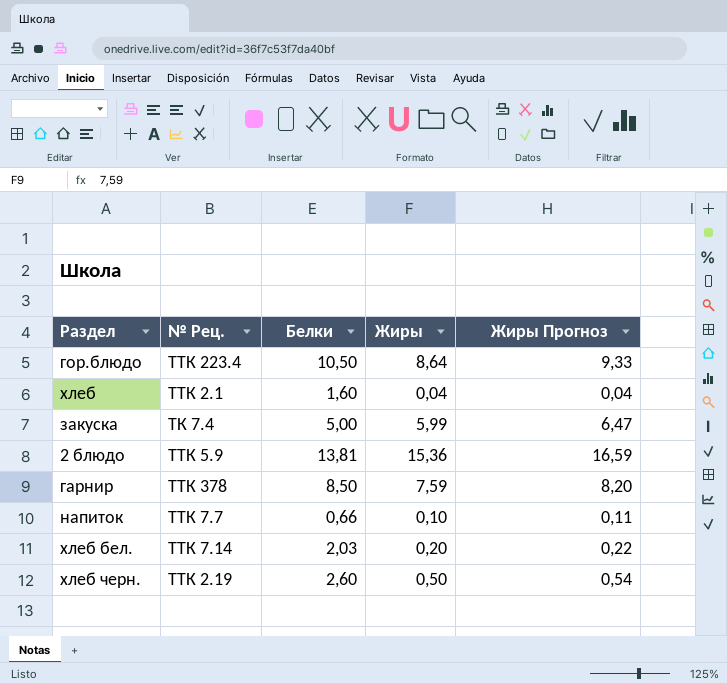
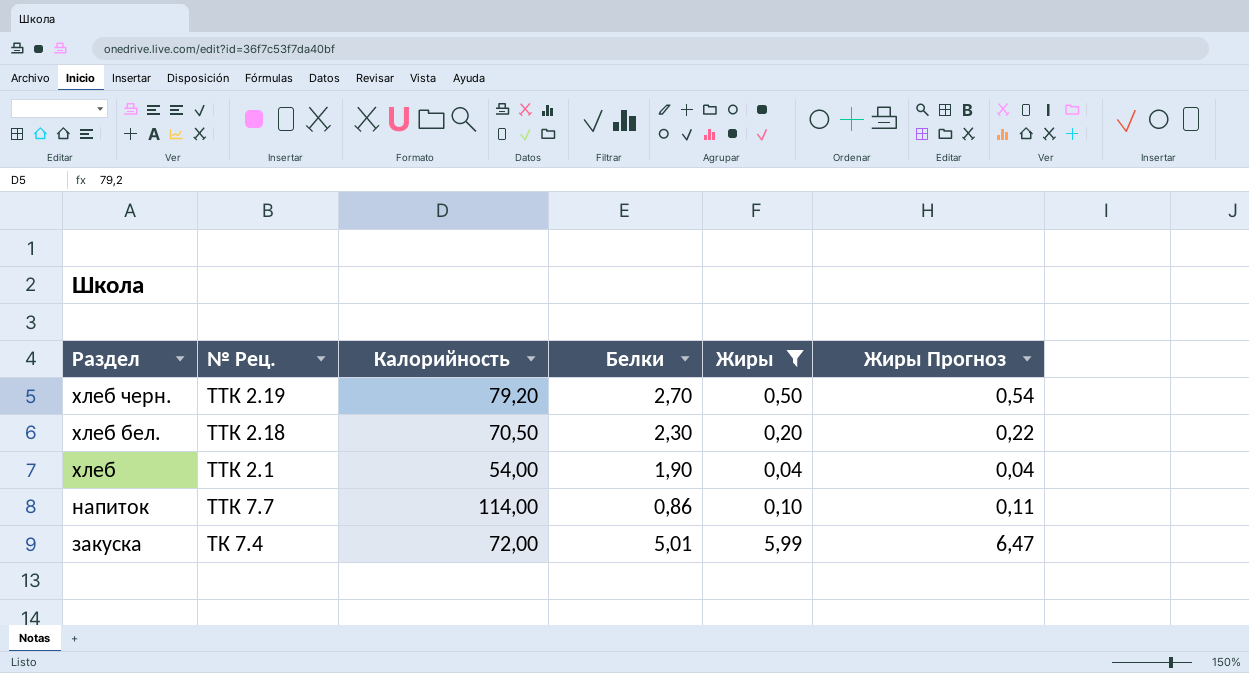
filter: none -> Жиры <= 5,99
row order: none -> Раздел descending
column Калорийность | position: none -> 3
хлеб черн. | Белки: 2,60 -> 2,70
хлеб бел. | № Рец.: ТТК 7.14 -> ТТК 2.18
хлеб бел. | Белки: 2,03 -> 2,30
хлеб | Белки: 1,60 -> 1,90
напиток | Белки: 0,66 -> 0,86
закуска | Белки: 5,00 -> 5,01

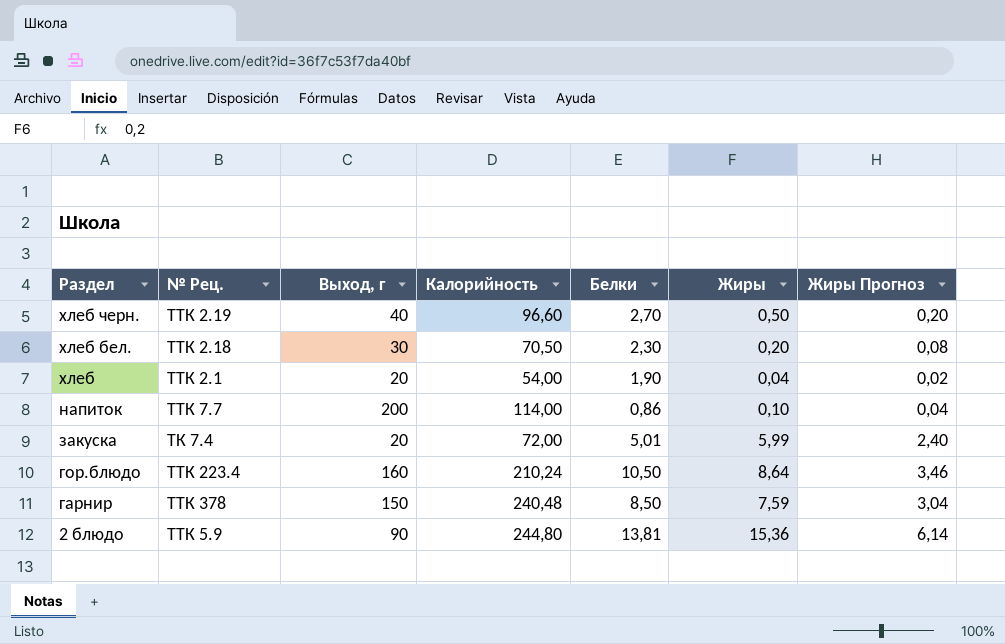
filter: Жиры <= 5,99 -> none
column Выход, г | position: none -> 3
column Жиры Прогноз | formula: [Жиры] * 1,08 -> [Жиры] * 0,4
хлеб черн. | Калорийность: 79,20 -> 96,60

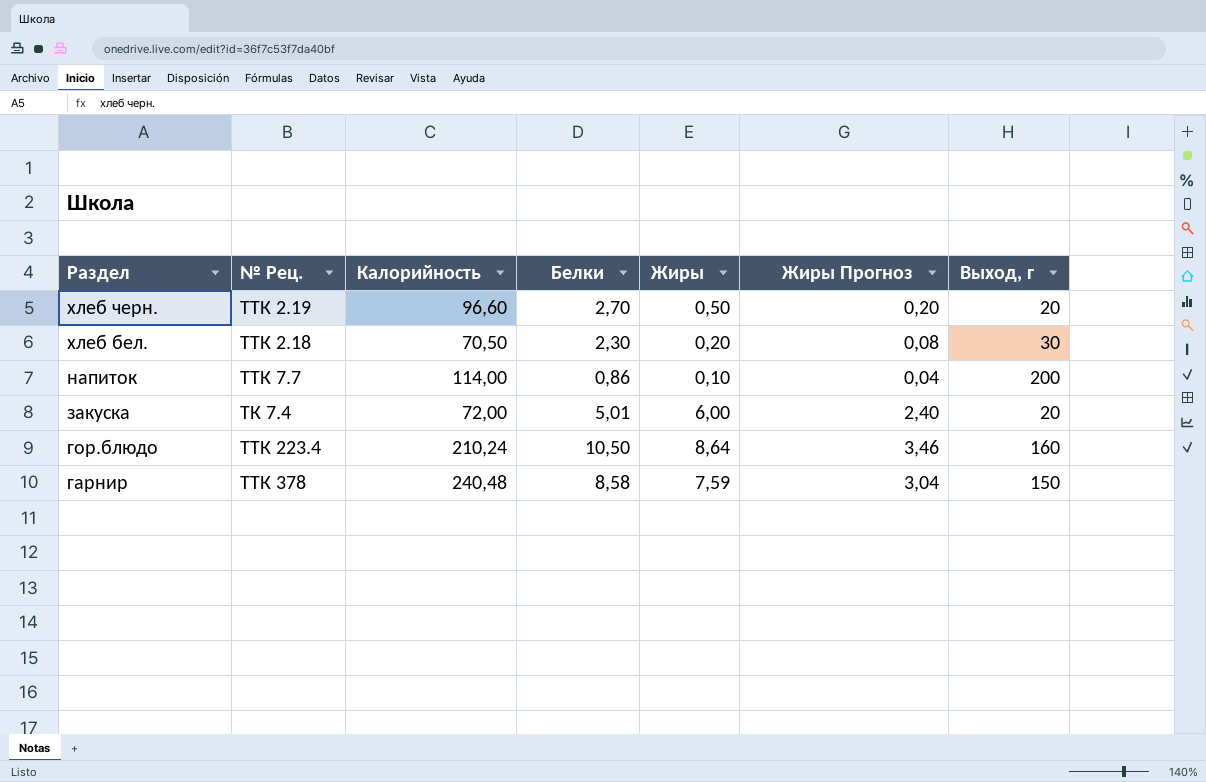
column Выход, г | position: 3 -> 7
row хлеб: ТТК 2.1 | 20 | 54,00 | 1,90 | 0,04 | 0,02 -> none
row 2 блюдо: ТТК 5.9 | 90 | 244,80 | 13,81 | 15,36 | 6,14 -> none
хлеб черн. | Выход, г: 40 -> 20
закуска | Жиры: 5,99 -> 6,00
гарнир | Белки: 8,50 -> 8,58

